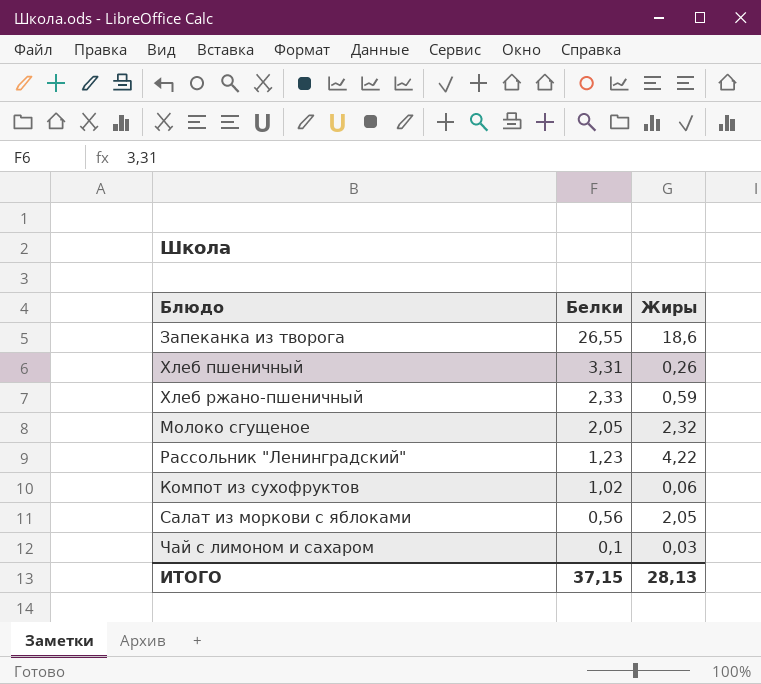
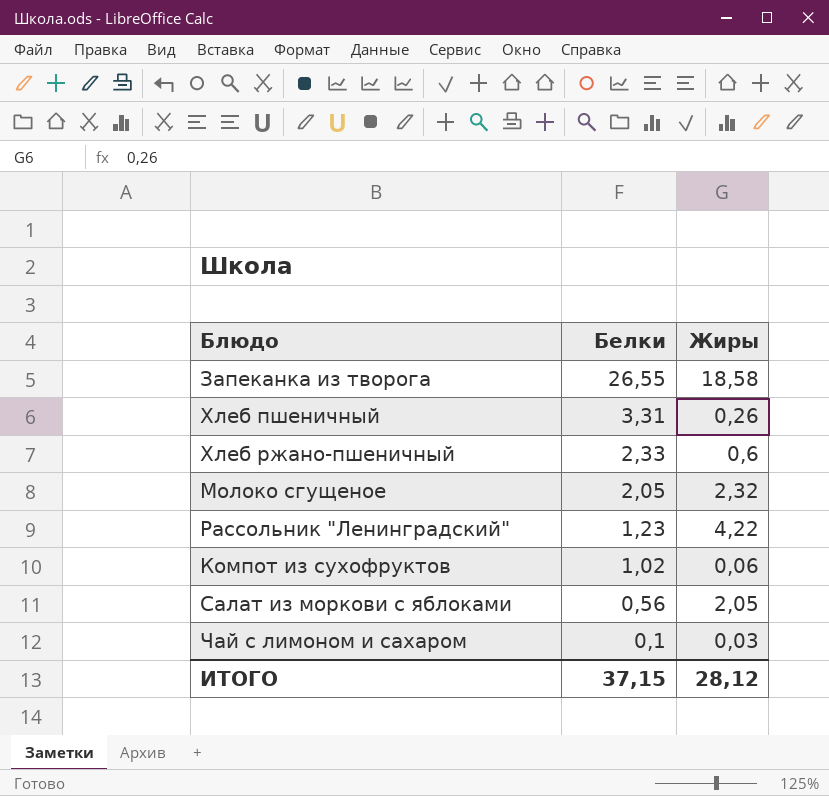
Запеканка из творога | Жиры: 18,6 -> 18,58
Хлеб ржано-пшеничный | Жиры: 0,59 -> 0,6
ИТОГО | Жиры: 28,13 -> 28,12

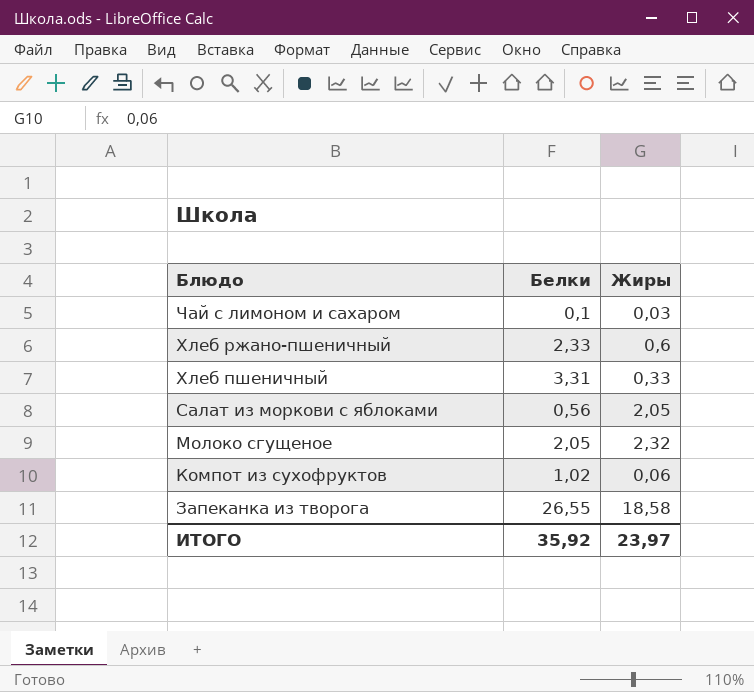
row order: Белки descending -> Блюдо descending
row Рассольник "Ленинградский": 1,23 | 4,22 -> none
Хлеб пшеничный | Жиры: 0,26 -> 0,33
ИТОГО | Белки: 37,15 -> 35,92
ИТОГО | Жиры: 28,12 -> 23,97

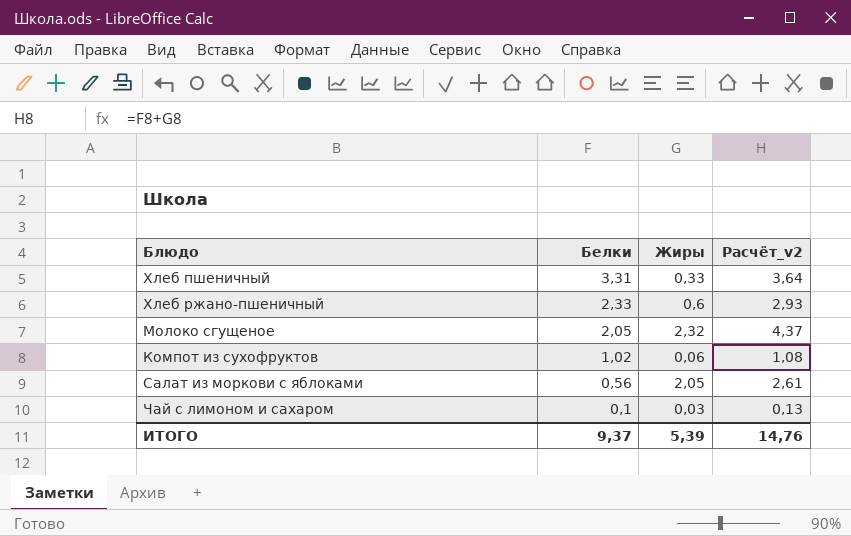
row order: Блюдо descending -> Белки descending
column Расчёт_v2 | formula: none -> [Белки] + [Жиры]
row Запеканка из творога: 26,55 | 18,58 -> none
ИТОГО | Белки: 35,92 -> 9,37
ИТОГО | Жиры: 23,97 -> 5,39

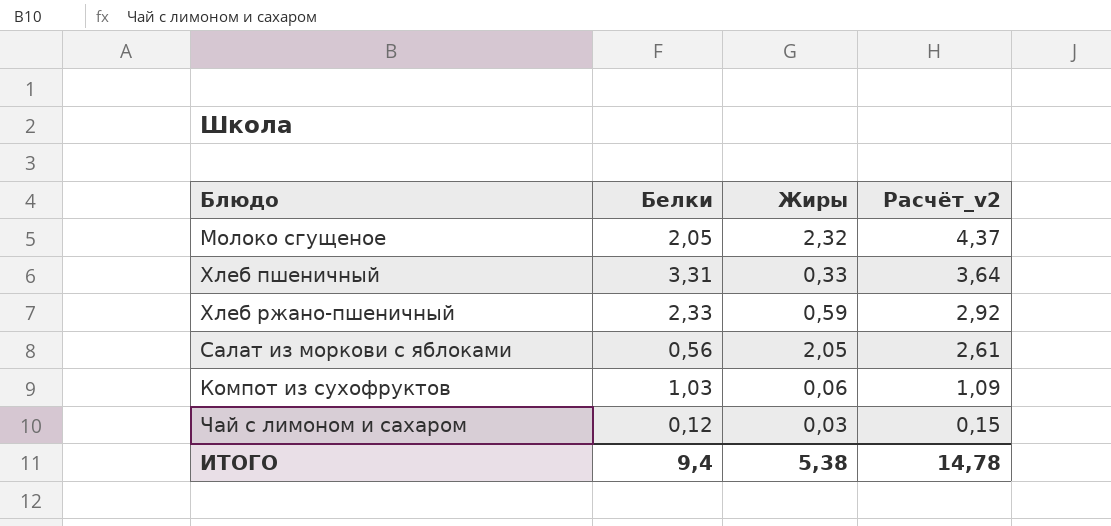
row order: Белки descending -> Расчёт_v2 descending
Хлеб ржано-пшеничный | Жиры: 0,6 -> 0,59
Хлеб ржано-пшеничный | Расчёт_v2: 2,93 -> 2,92
Компот из сухофруктов | Белки: 1,02 -> 1,03
Компот из сухофруктов | Расчёт_v2: 1,08 -> 1,09
Чай с лимоном и сахаром | Белки: 0,1 -> 0,12
Чай с лимоном и сахаром | Расчёт_v2: 0,13 -> 0,15
ИТОГО | Белки: 9,37 -> 9,4
ИТОГО | Жиры: 5,39 -> 5,38
ИТОГО | Расчёт_v2: 14,76 -> 14,78

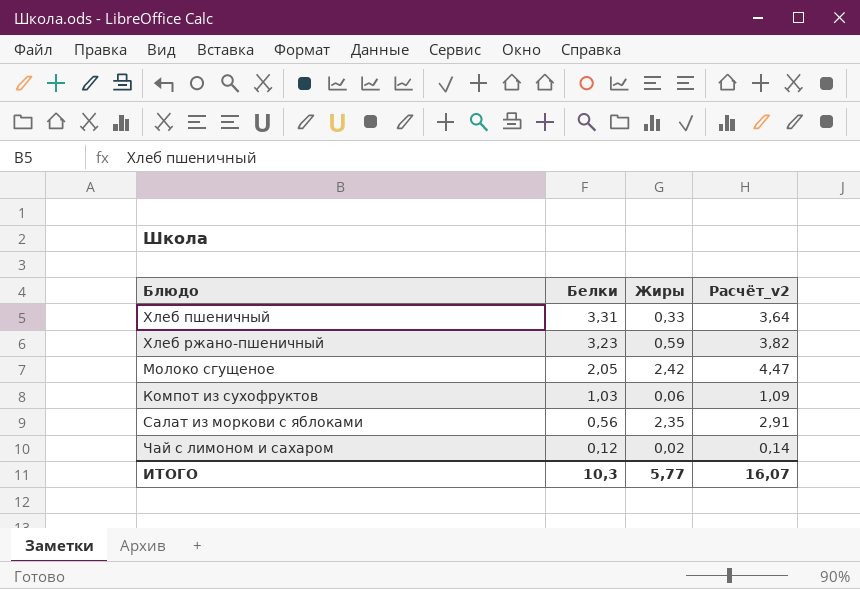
row order: Расчёт_v2 descending -> Белки descending
Хлеб ржано-пшеничный | Белки: 2,33 -> 3,23
Хлеб ржано-пшеничный | Расчёт_v2: 2,92 -> 3,82
Молоко сгущеное | Жиры: 2,32 -> 2,42
Молоко сгущеное | Расчёт_v2: 4,37 -> 4,47
Салат из моркови с яблоками | Жиры: 2,05 -> 2,35
Салат из моркови с яблоками | Расчёт_v2: 2,61 -> 2,91
Чай с лимоном и сахаром | Жиры: 0,03 -> 0,02
Чай с лимоном и сахаром | Расчёт_v2: 0,15 -> 0,14
ИТОГО | Белки: 9,4 -> 10,3
ИТОГО | Жиры: 5,38 -> 5,77
ИТОГО | Расчёт_v2: 14,78 -> 16,07

